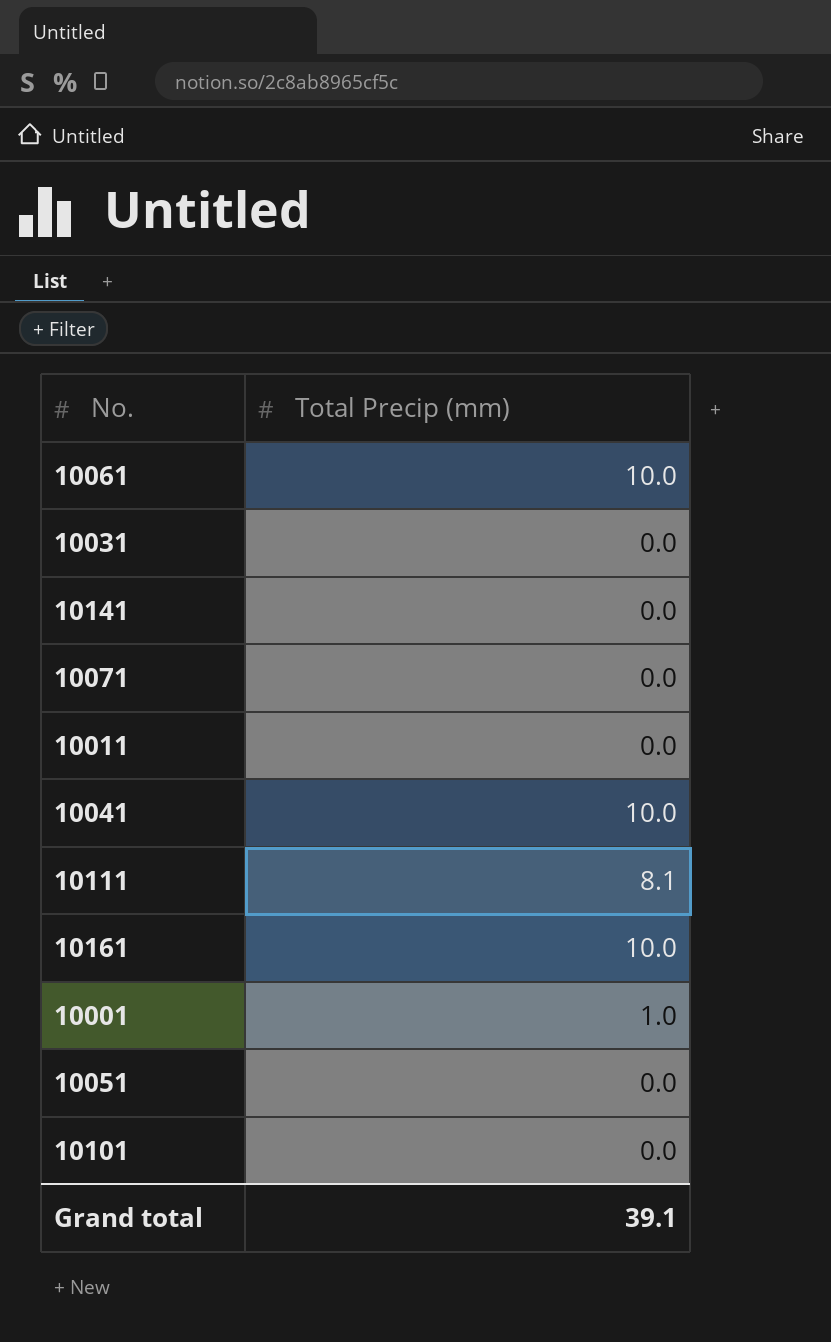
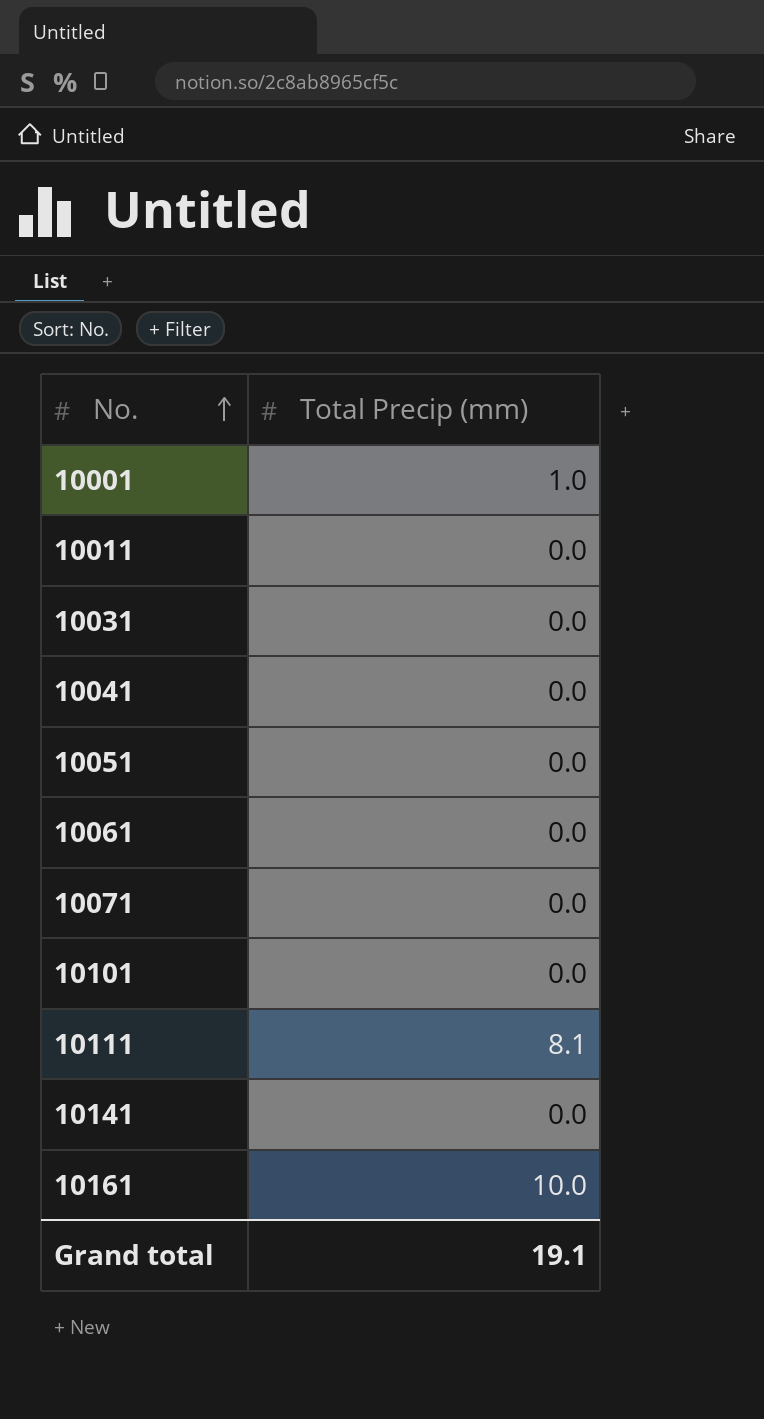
row order: none -> No. ascending
10041 | Total Precip (mm): 10.0 -> 0.0
10061 | Total Precip (mm): 10.0 -> 0.0
Grand total | Total Precip (mm): 39.1 -> 19.1

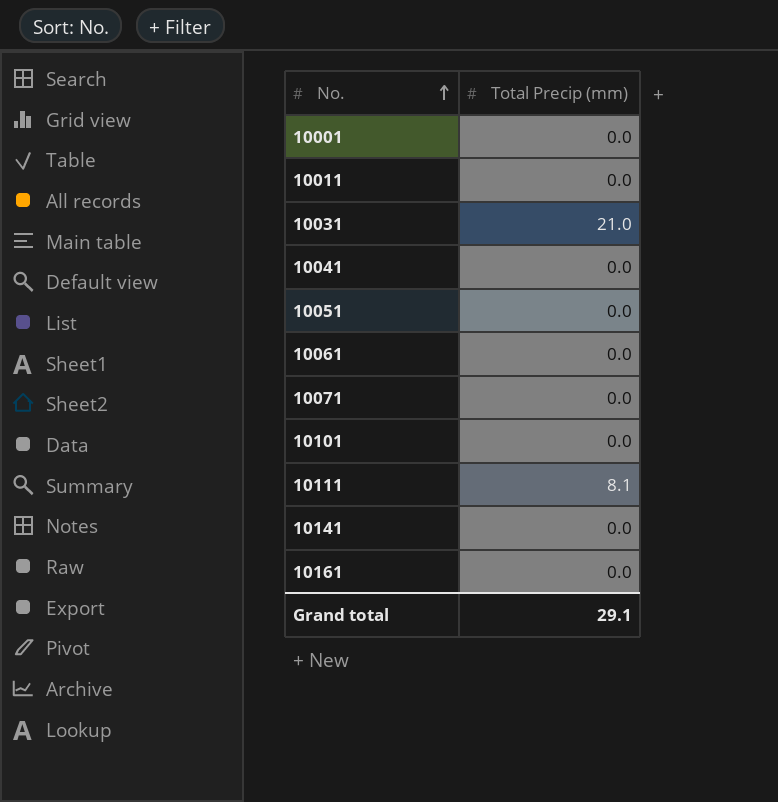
10001 | Total Precip (mm): 1.0 -> 0.0
10031 | Total Precip (mm): 0.0 -> 21.0
10161 | Total Precip (mm): 10.0 -> 0.0
Grand total | Total Precip (mm): 19.1 -> 29.1

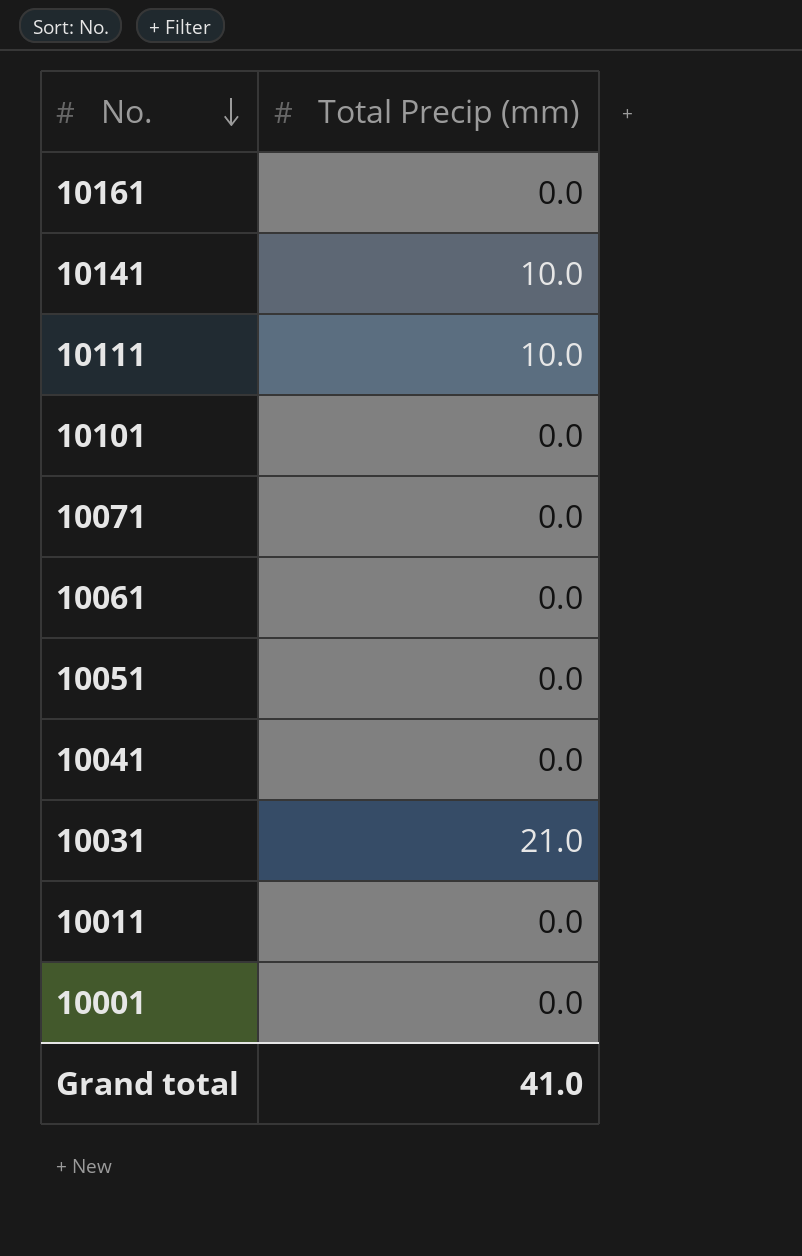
row order: No. ascending -> No. descending
10141 | Total Precip (mm): 0.0 -> 10.0
10111 | Total Precip (mm): 8.1 -> 10.0
Grand total | Total Precip (mm): 29.1 -> 41.0

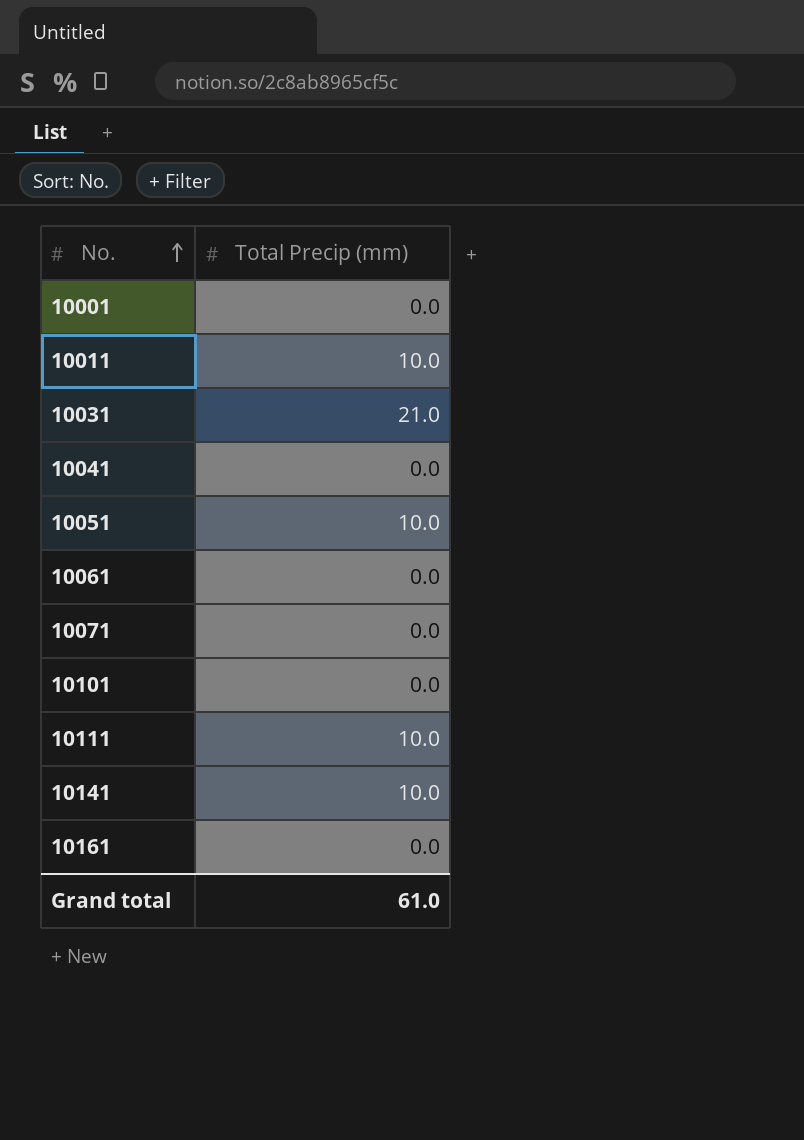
row order: No. descending -> No. ascending
10011 | Total Precip (mm): 0.0 -> 10.0
10051 | Total Precip (mm): 0.0 -> 10.0
Grand total | Total Precip (mm): 41.0 -> 61.0

